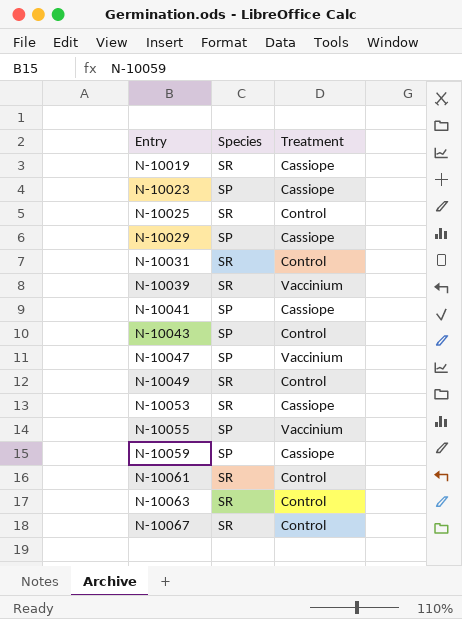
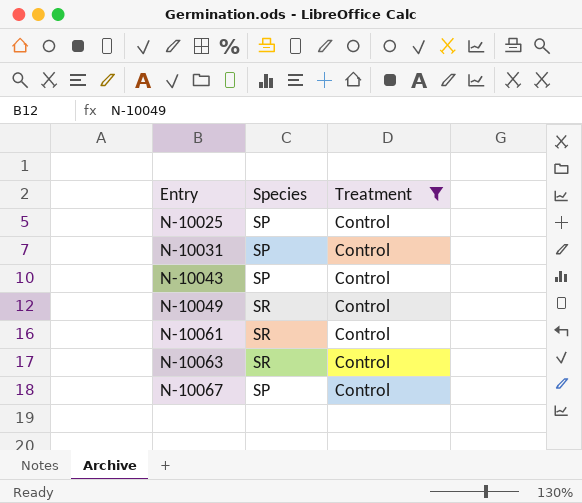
filter: none -> Treatment = Control
N-10025 | Species: SR -> SP
N-10031 | Species: SR -> SP
N-10067 | Species: SR -> SP

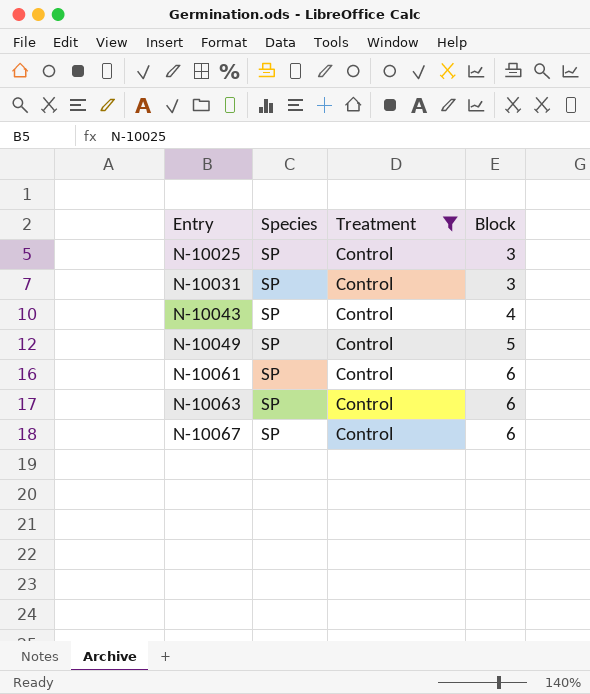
column Block | position: none -> 4
N-10049 | Species: SR -> SP
N-10061 | Species: SR -> SP
N-10063 | Species: SR -> SP

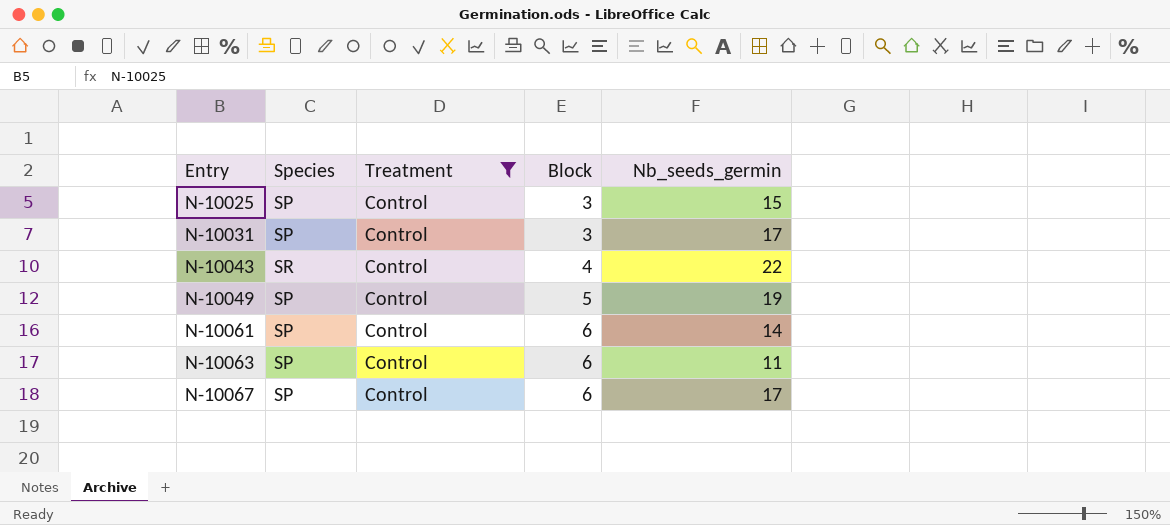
column Nb_seeds_germin | position: none -> 5
N-10043 | Species: SP -> SR

